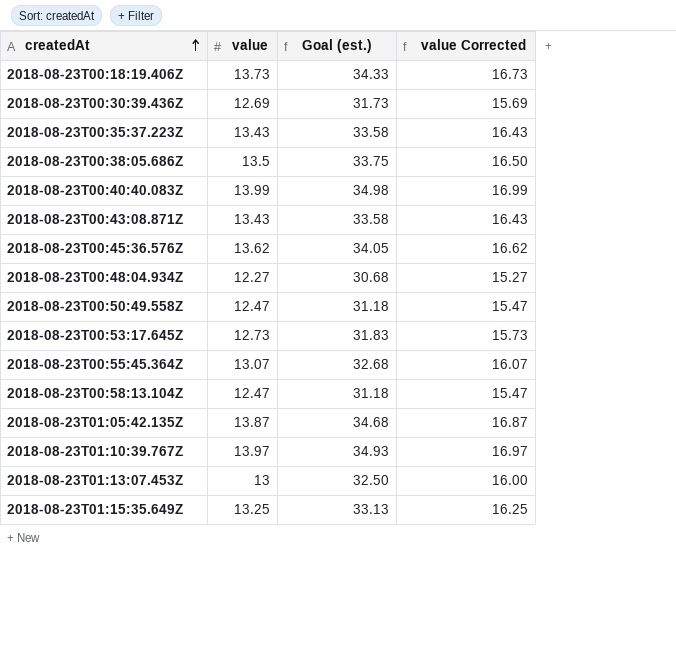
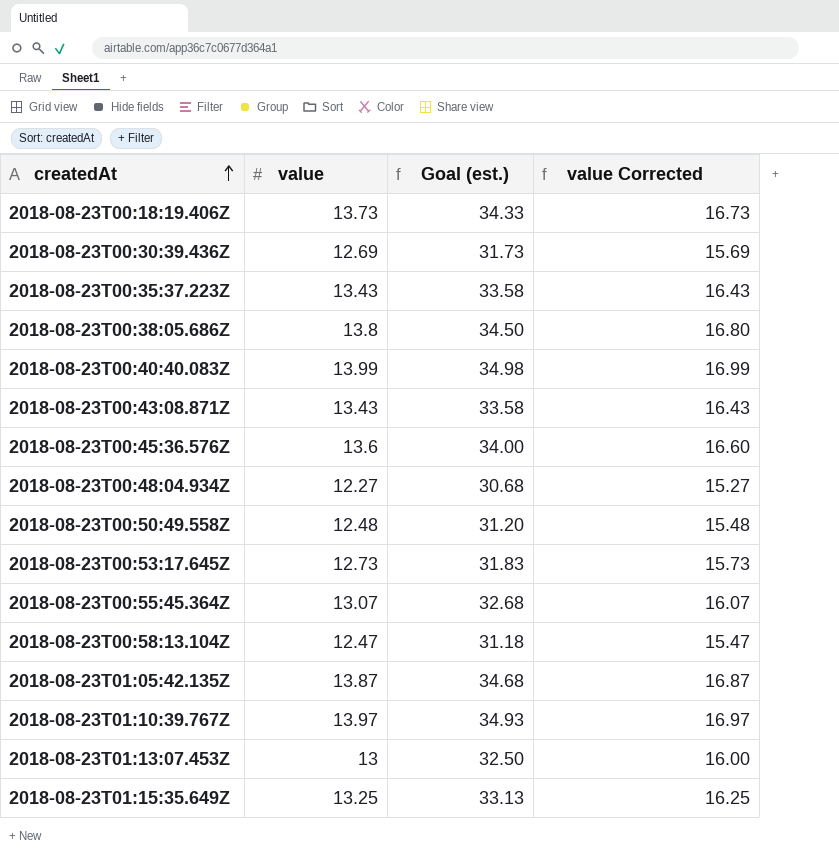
2018-08-23T00:38:05.686Z | value: 13.5 -> 13.8
2018-08-23T00:38:05.686Z | Goal (est.): 33.75 -> 34.50
2018-08-23T00:38:05.686Z | value Corrected: 16.50 -> 16.80
2018-08-23T00:45:36.576Z | value: 13.62 -> 13.6
2018-08-23T00:45:36.576Z | Goal (est.): 34.05 -> 34.00
2018-08-23T00:45:36.576Z | value Corrected: 16.62 -> 16.60
2018-08-23T00:50:49.558Z | value: 12.47 -> 12.48
2018-08-23T00:50:49.558Z | Goal (est.): 31.18 -> 31.20
2018-08-23T00:50:49.558Z | value Corrected: 15.47 -> 15.48

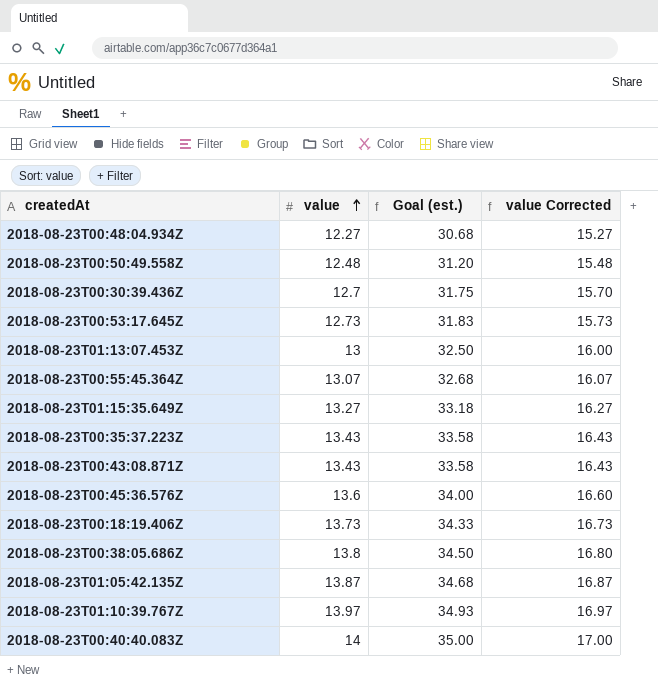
row order: createdAt ascending -> value ascending
row 2018-08-23T00:58:13.104Z: 12.47 | 31.18 | 15.47 -> none
2018-08-23T00:30:39.436Z | value: 12.69 -> 12.7
2018-08-23T00:30:39.436Z | Goal (est.): 31.73 -> 31.75
2018-08-23T00:30:39.436Z | value Corrected: 15.69 -> 15.70
2018-08-23T01:15:35.649Z | value: 13.25 -> 13.27
2018-08-23T01:15:35.649Z | Goal (est.): 33.13 -> 33.18
2018-08-23T01:15:35.649Z | value Corrected: 16.25 -> 16.27
2018-08-23T00:40:40.083Z | value: 13.99 -> 14
2018-08-23T00:40:40.083Z | Goal (est.): 34.98 -> 35.00
2018-08-23T00:40:40.083Z | value Corrected: 16.99 -> 17.00

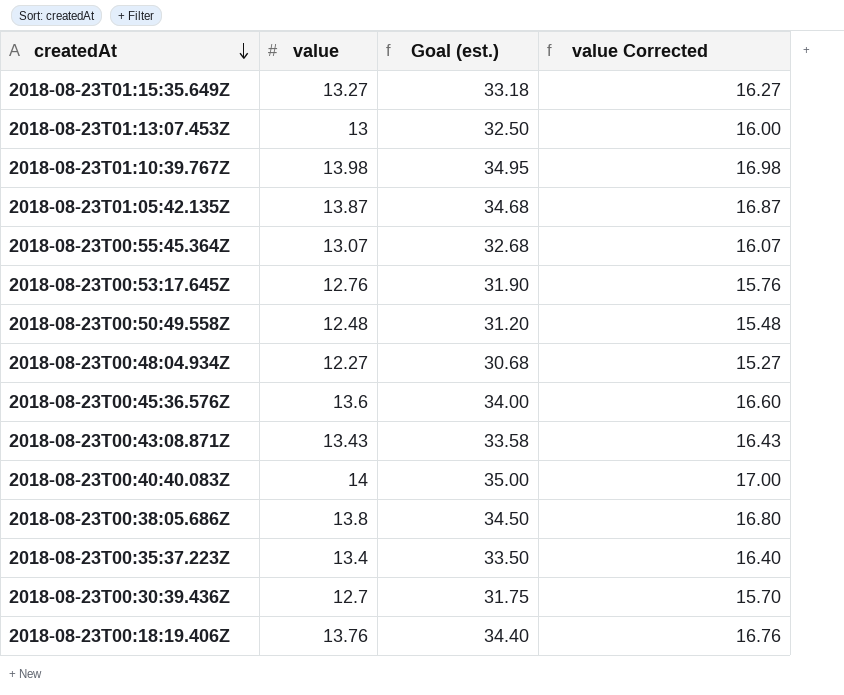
row order: value ascending -> createdAt descending
2018-08-23T01:10:39.767Z | value: 13.97 -> 13.98
2018-08-23T01:10:39.767Z | Goal (est.): 34.93 -> 34.95
2018-08-23T01:10:39.767Z | value Corrected: 16.97 -> 16.98
2018-08-23T00:53:17.645Z | value: 12.73 -> 12.76
2018-08-23T00:53:17.645Z | Goal (est.): 31.83 -> 31.90
2018-08-23T00:53:17.645Z | value Corrected: 15.73 -> 15.76
2018-08-23T00:35:37.223Z | value: 13.43 -> 13.4
2018-08-23T00:35:37.223Z | Goal (est.): 33.58 -> 33.50
2018-08-23T00:35:37.223Z | value Corrected: 16.43 -> 16.40
2018-08-23T00:18:19.406Z | value: 13.73 -> 13.76
2018-08-23T00:18:19.406Z | Goal (est.): 34.33 -> 34.40
2018-08-23T00:18:19.406Z | value Corrected: 16.73 -> 16.76

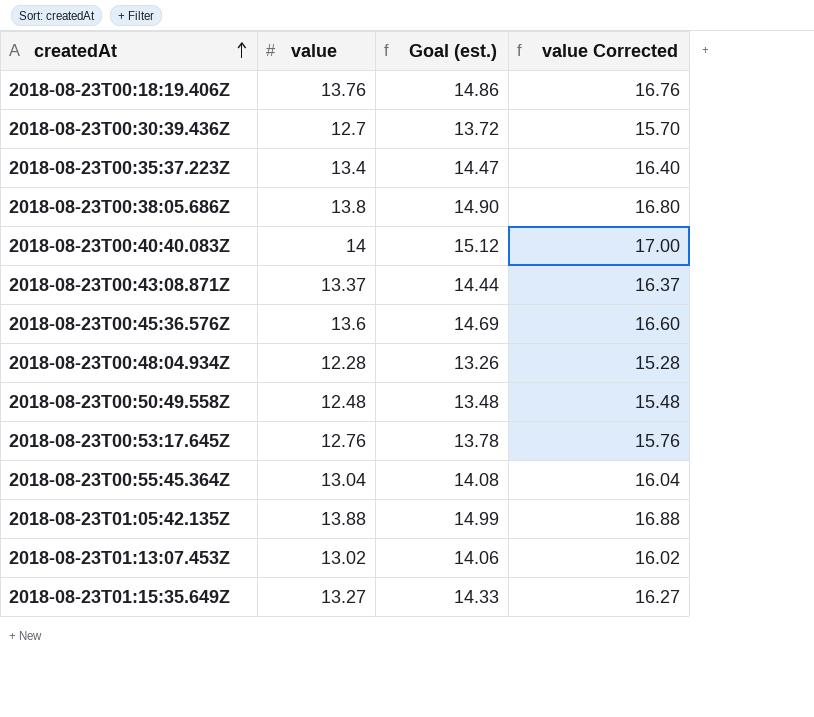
row order: createdAt descending -> createdAt ascending
column Goal (est.) | formula: [value] * 2.5 -> [value] * 1.08
row 2018-08-23T01:10:39.767Z: 13.98 | 34.95 | 16.98 -> none
2018-08-23T00:43:08.871Z | value: 13.43 -> 13.37
2018-08-23T00:43:08.871Z | value Corrected: 16.43 -> 16.37
2018-08-23T00:48:04.934Z | value: 12.27 -> 12.28
2018-08-23T00:48:04.934Z | value Corrected: 15.27 -> 15.28
2018-08-23T00:55:45.364Z | value: 13.07 -> 13.04
2018-08-23T00:55:45.364Z | value Corrected: 16.07 -> 16.04
2018-08-23T01:05:42.135Z | value: 13.87 -> 13.88
2018-08-23T01:05:42.135Z | value Corrected: 16.87 -> 16.88
2018-08-23T01:13:07.453Z | value: 13 -> 13.02
2018-08-23T01:13:07.453Z | value Corrected: 16.00 -> 16.02

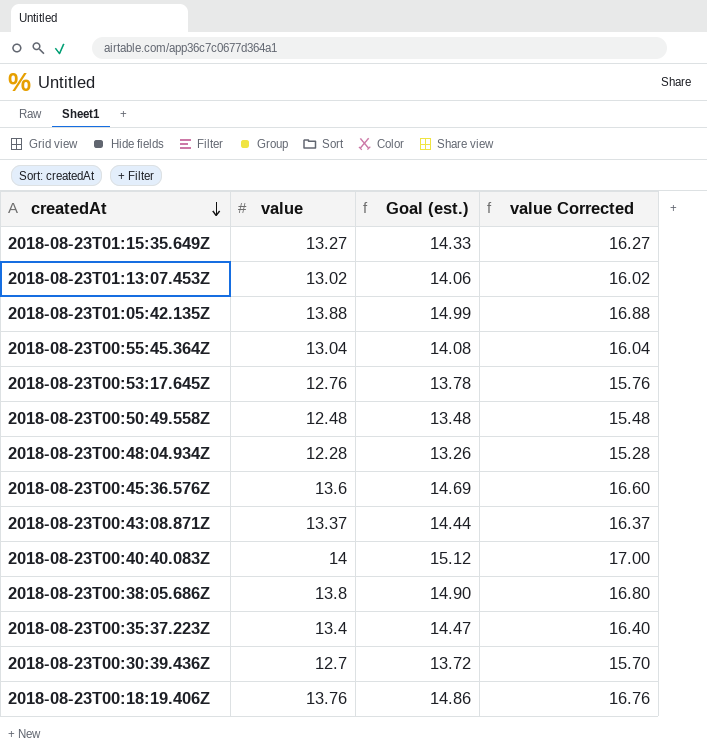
row order: createdAt ascending -> createdAt descending

